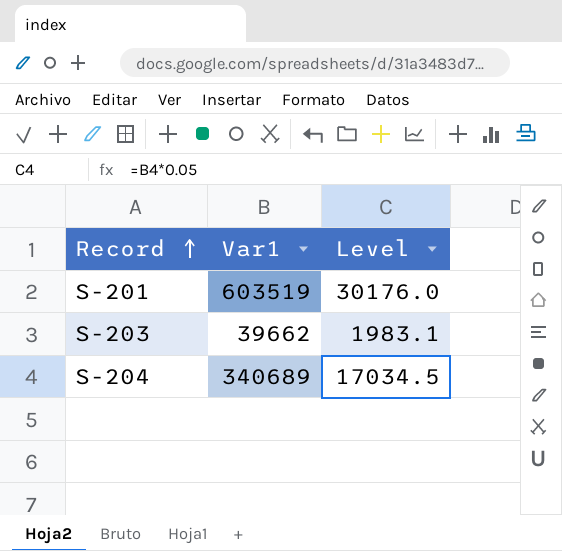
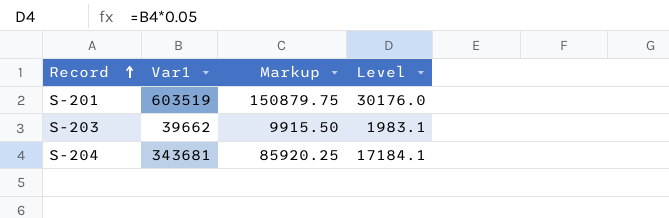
column Markup | formula: none -> [Var1] * 0.25
S-204 | Var1: 340689 -> 343681
S-204 | Level: 17034.5 -> 17184.1

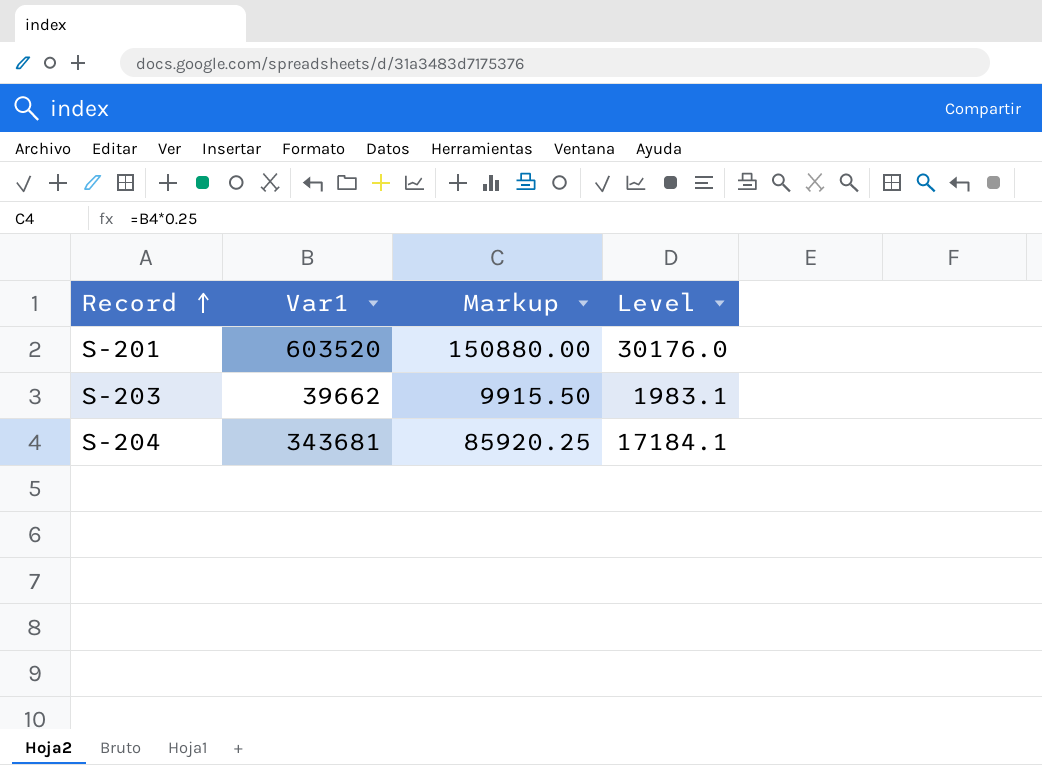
S-201 | Var1: 603519 -> 603520
S-201 | Markup: 150879.75 -> 150880.00

